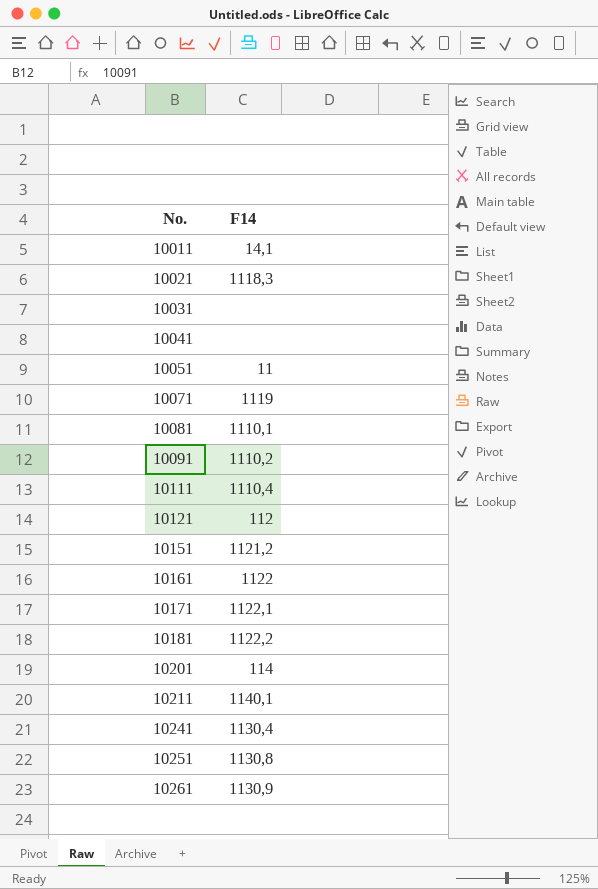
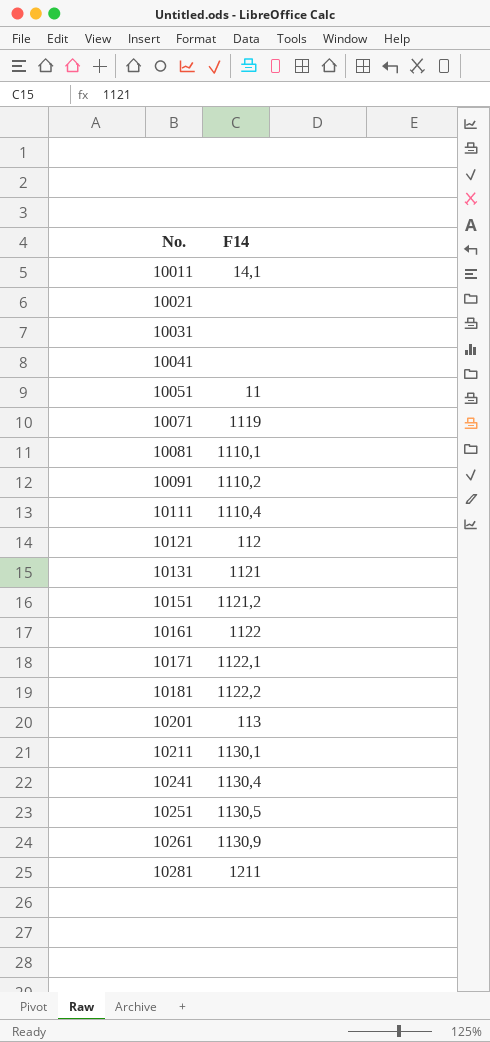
10021 | F14: 1118,3 -> none
row 10131: none -> 1121
10201 | F14: 114 -> 113
10211 | F14: 1140,1 -> 1130,1
10251 | F14: 1130,8 -> 1130,5
row 10281: none -> 1211

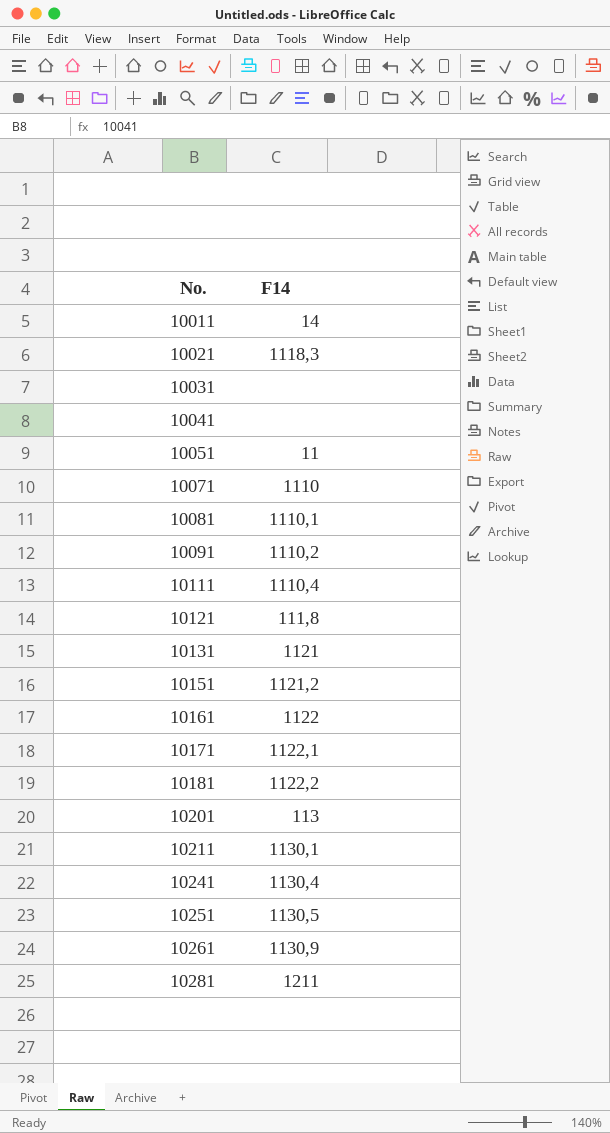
10011 | F14: 14,1 -> 14
10021 | F14: none -> 1118,3
10071 | F14: 1119 -> 1110
10121 | F14: 112 -> 111,8

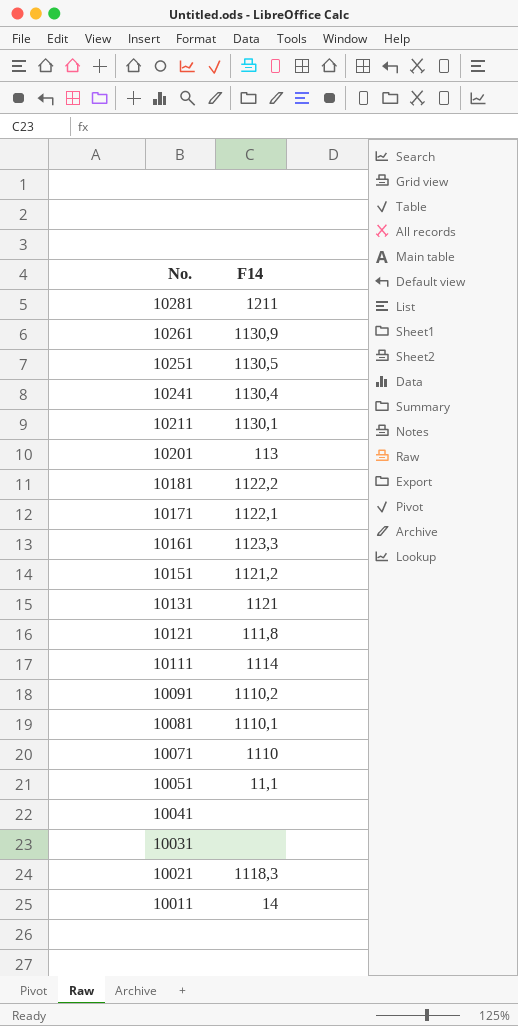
row order: No. ascending -> No. descending
10161 | F14: 1122 -> 1123,3
10111 | F14: 1110,4 -> 1114
10051 | F14: 11 -> 11,1

